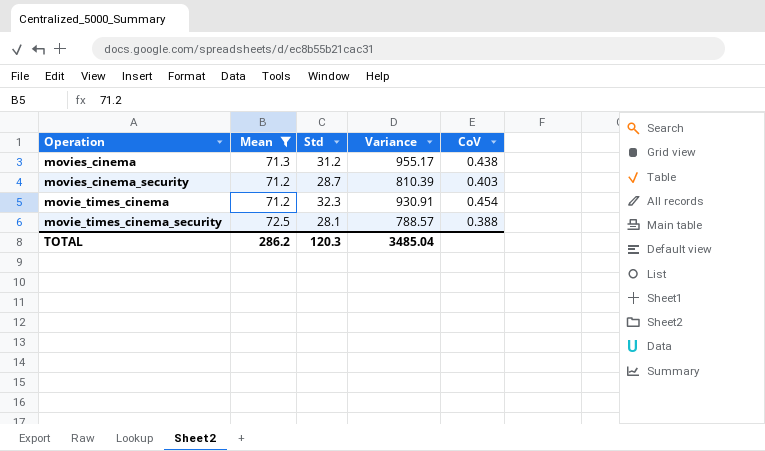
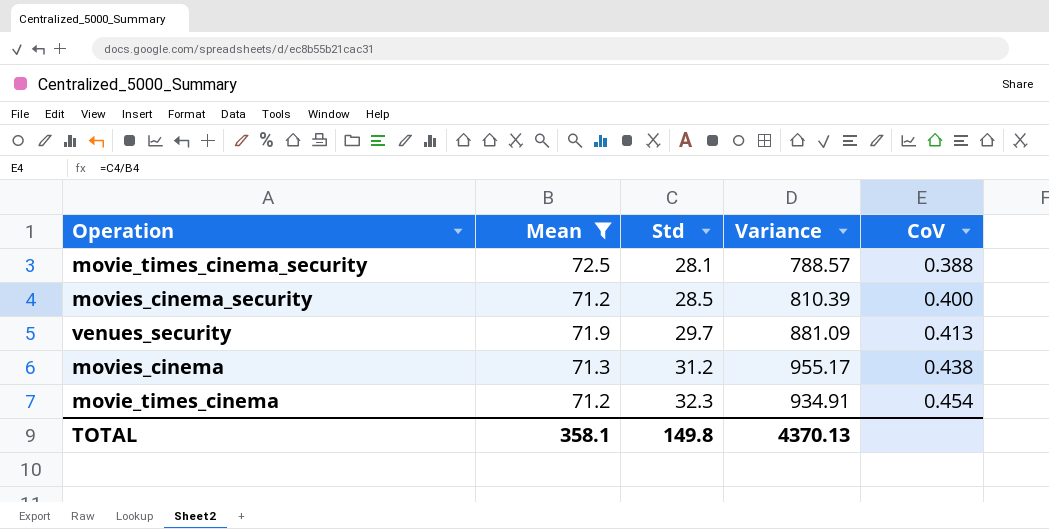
row order: none -> Std ascending
movies_cinema_security | Std: 28.7 -> 28.5
movies_cinema_security | CoV: 0.403 -> 0.400
row venues_security: none -> 71.9 | 29.7 | 881.09 | 0.413
movie_times_cinema | Variance: 930.91 -> 934.91
TOTAL | Mean: 286.2 -> 358.1
TOTAL | Std: 120.3 -> 149.8
TOTAL | Variance: 3485.04 -> 4370.13

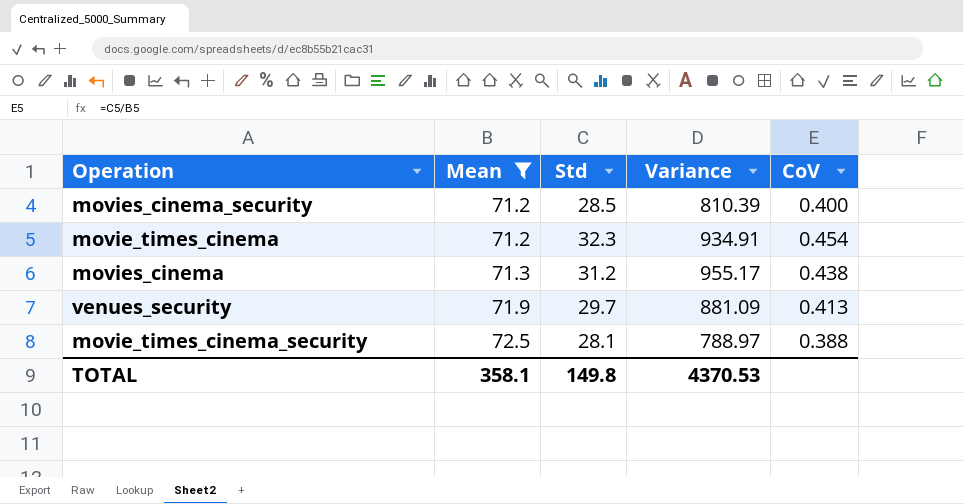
row order: Std ascending -> Mean ascending
movie_times_cinema_security | Variance: 788.57 -> 788.97
TOTAL | Variance: 4370.13 -> 4370.53

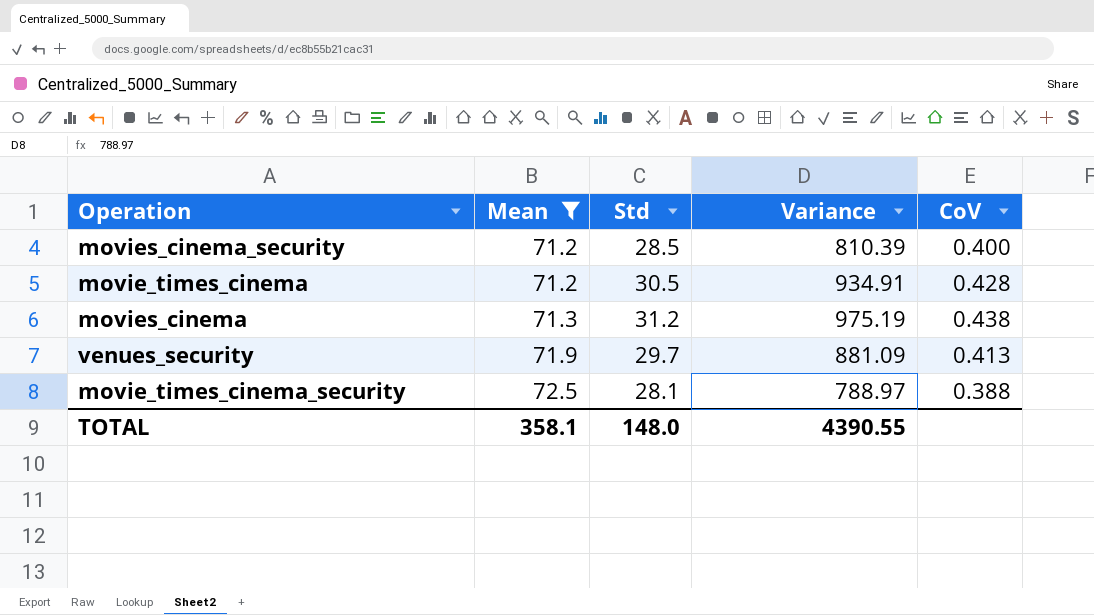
movie_times_cinema | Std: 32.3 -> 30.5
movie_times_cinema | CoV: 0.454 -> 0.428
movies_cinema | Variance: 955.17 -> 975.19
TOTAL | Std: 149.8 -> 148.0
TOTAL | Variance: 4370.53 -> 4390.55

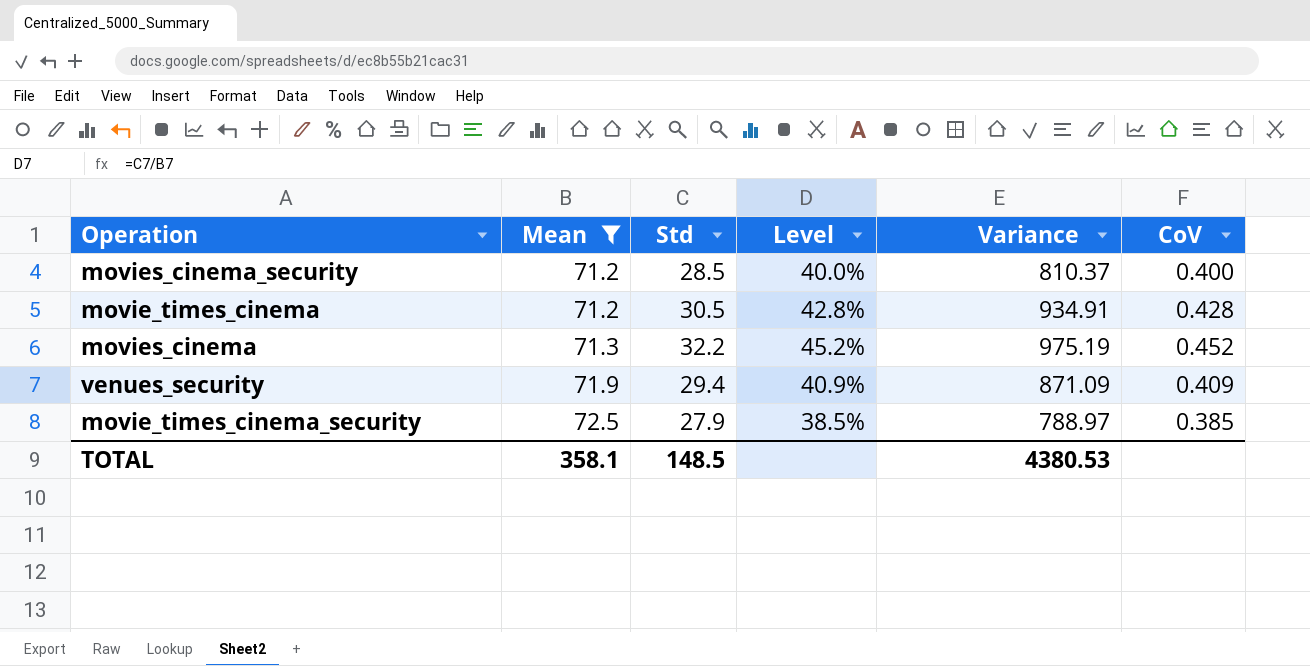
column Level | formula: none -> [Std] / [Mean]
movies_cinema_security | Variance: 810.39 -> 810.37
movies_cinema | Std: 31.2 -> 32.2
movies_cinema | CoV: 0.438 -> 0.452
venues_security | Std: 29.7 -> 29.4
venues_security | Variance: 881.09 -> 871.09
venues_security | CoV: 0.413 -> 0.409
movie_times_cinema_security | Std: 28.1 -> 27.9
movie_times_cinema_security | CoV: 0.388 -> 0.385
TOTAL | Std: 148.0 -> 148.5
TOTAL | Variance: 4390.55 -> 4380.53

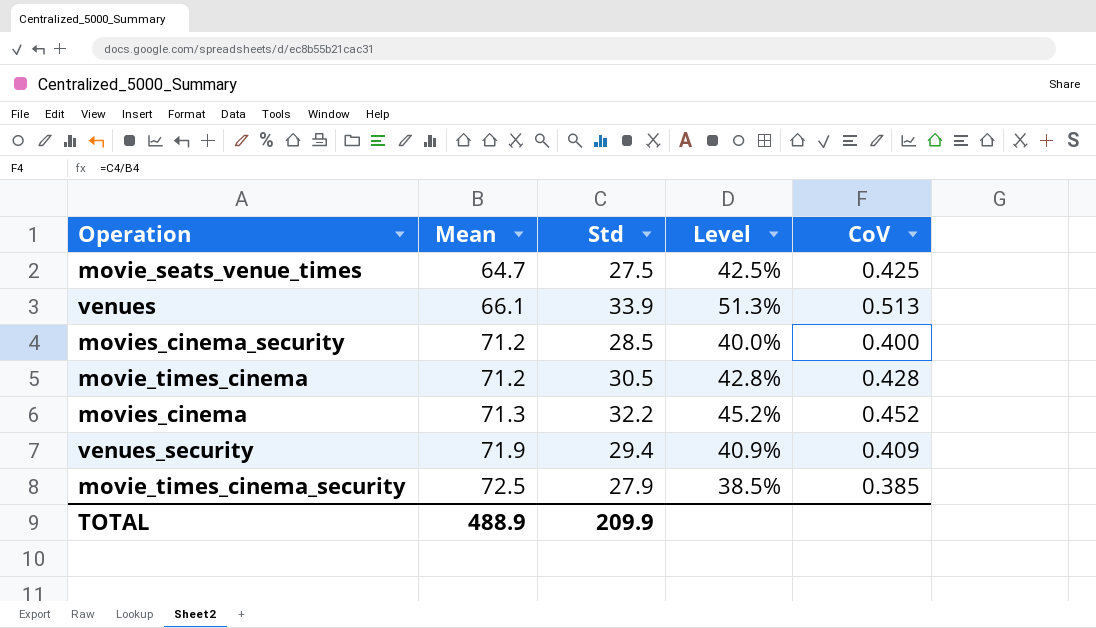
filter: Mean >= 71.2 -> none
column Variance | position: 5 -> none
TOTAL | Mean: 358.1 -> 488.9
TOTAL | Std: 148.5 -> 209.9

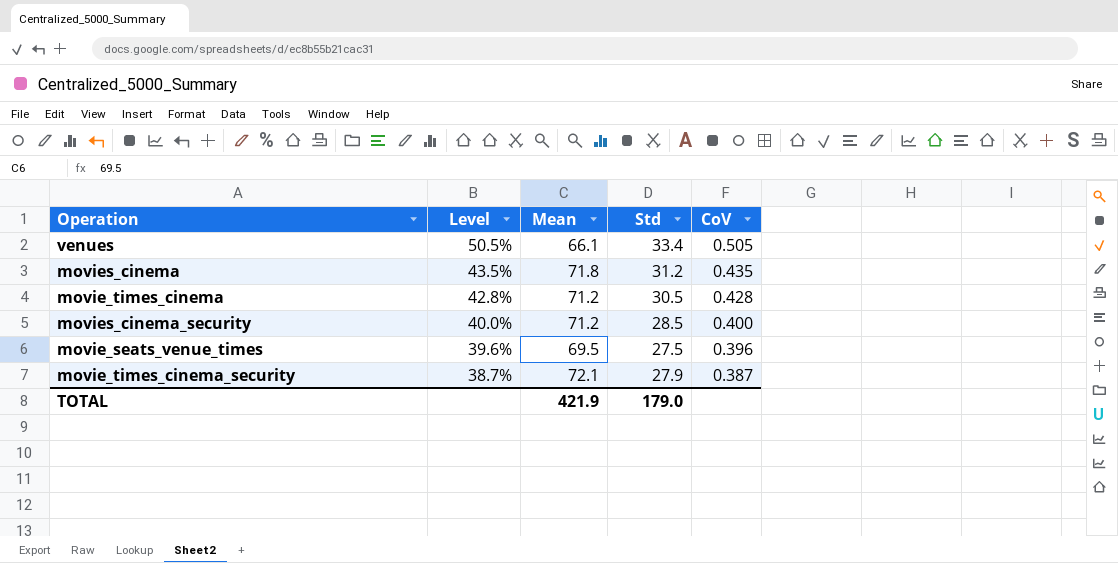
row order: Mean ascending -> Level descending
column Level | position: 4 -> 2
row venues_security: 71.9 | 29.4 | 40.9% | 0.409 -> none
venues | Level: 51.3% -> 50.5%
venues | Std: 33.9 -> 33.4
venues | CoV: 0.513 -> 0.505
movies_cinema | Level: 45.2% -> 43.5%
movies_cinema | Mean: 71.3 -> 71.8
movies_cinema | Std: 32.2 -> 31.2
movies_cinema | CoV: 0.452 -> 0.435
movie_seats_venue_times | Level: 42.5% -> 39.6%
movie_seats_venue_times | Mean: 64.7 -> 69.5
movie_seats_venue_times | CoV: 0.425 -> 0.396
movie_times_cinema_security | Level: 38.5% -> 38.7%
movie_times_cinema_security | Mean: 72.5 -> 72.1
movie_times_cinema_security | CoV: 0.385 -> 0.387
TOTAL | Mean: 488.9 -> 421.9
TOTAL | Std: 209.9 -> 179.0

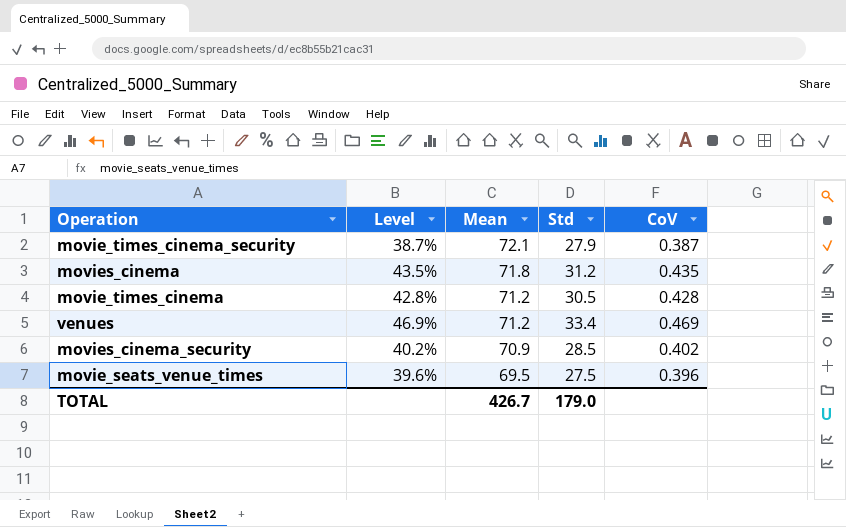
row order: Level descending -> Mean descending
venues | Level: 50.5% -> 46.9%
venues | Mean: 66.1 -> 71.2
venues | CoV: 0.505 -> 0.469
movies_cinema_security | Level: 40.0% -> 40.2%
movies_cinema_security | Mean: 71.2 -> 70.9
movies_cinema_security | CoV: 0.400 -> 0.402
TOTAL | Mean: 421.9 -> 426.7

